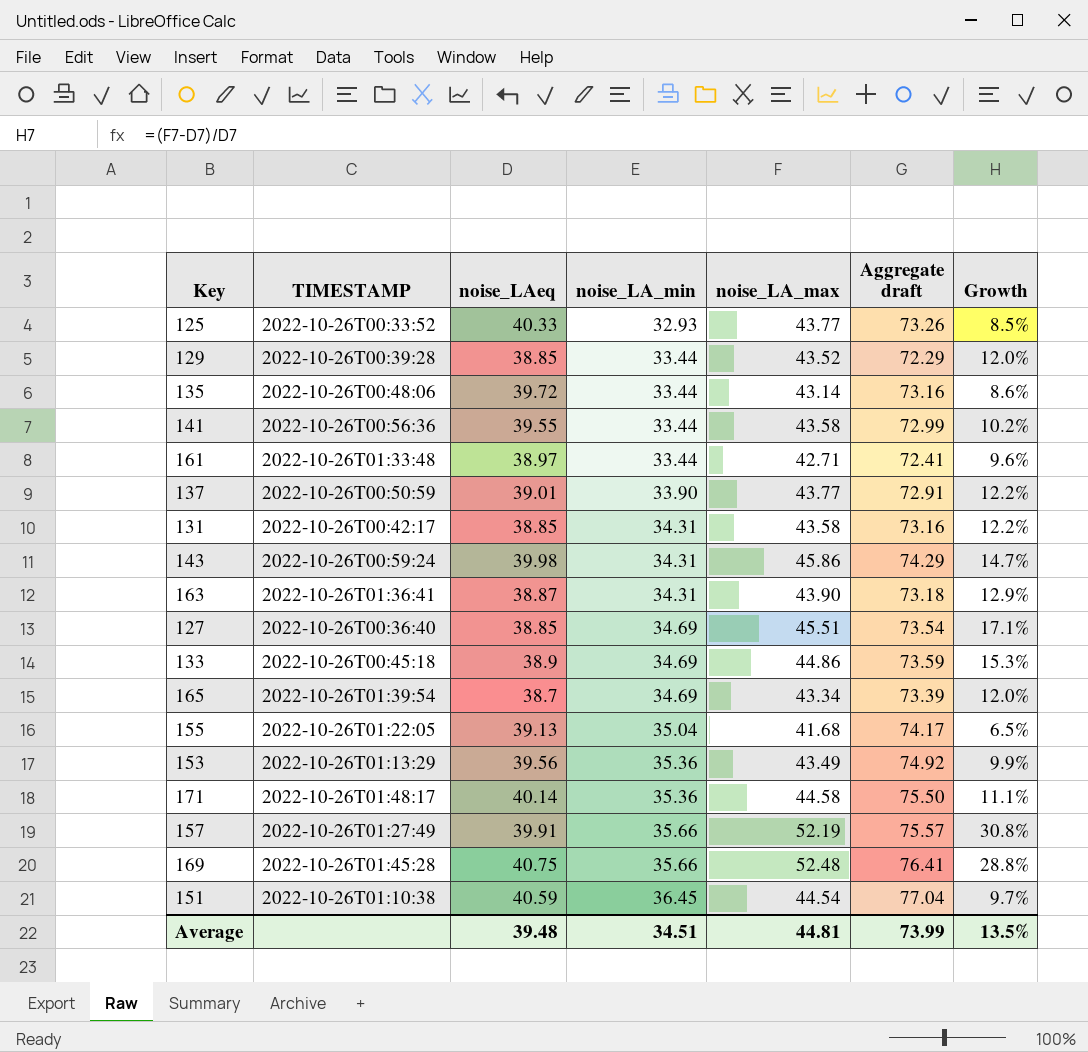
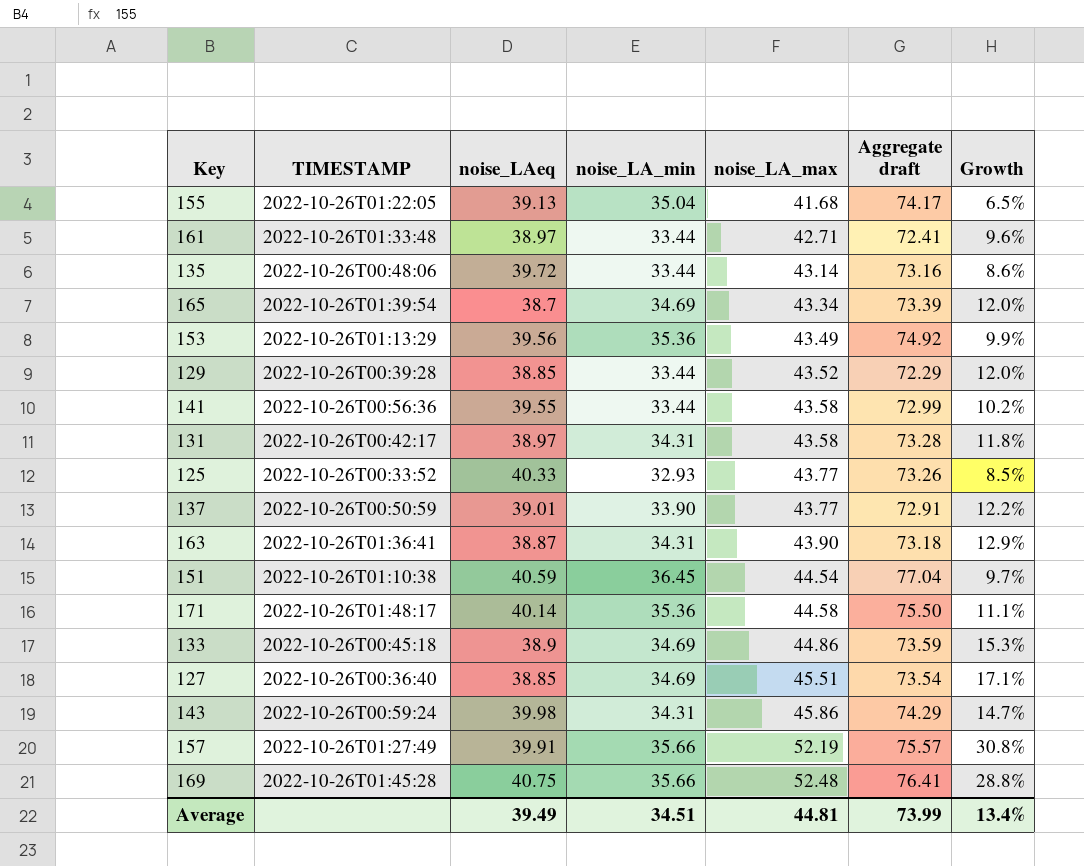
row order: noise_LA_min ascending -> noise_LA_max ascending
131 | noise_LAeq: 38.85 -> 38.97
131 | Aggregate draft: 73.16 -> 73.28
131 | Growth: 12.2% -> 11.8%
Average | noise_LAeq: 39.48 -> 39.49
Average | Growth: 13.5% -> 13.4%

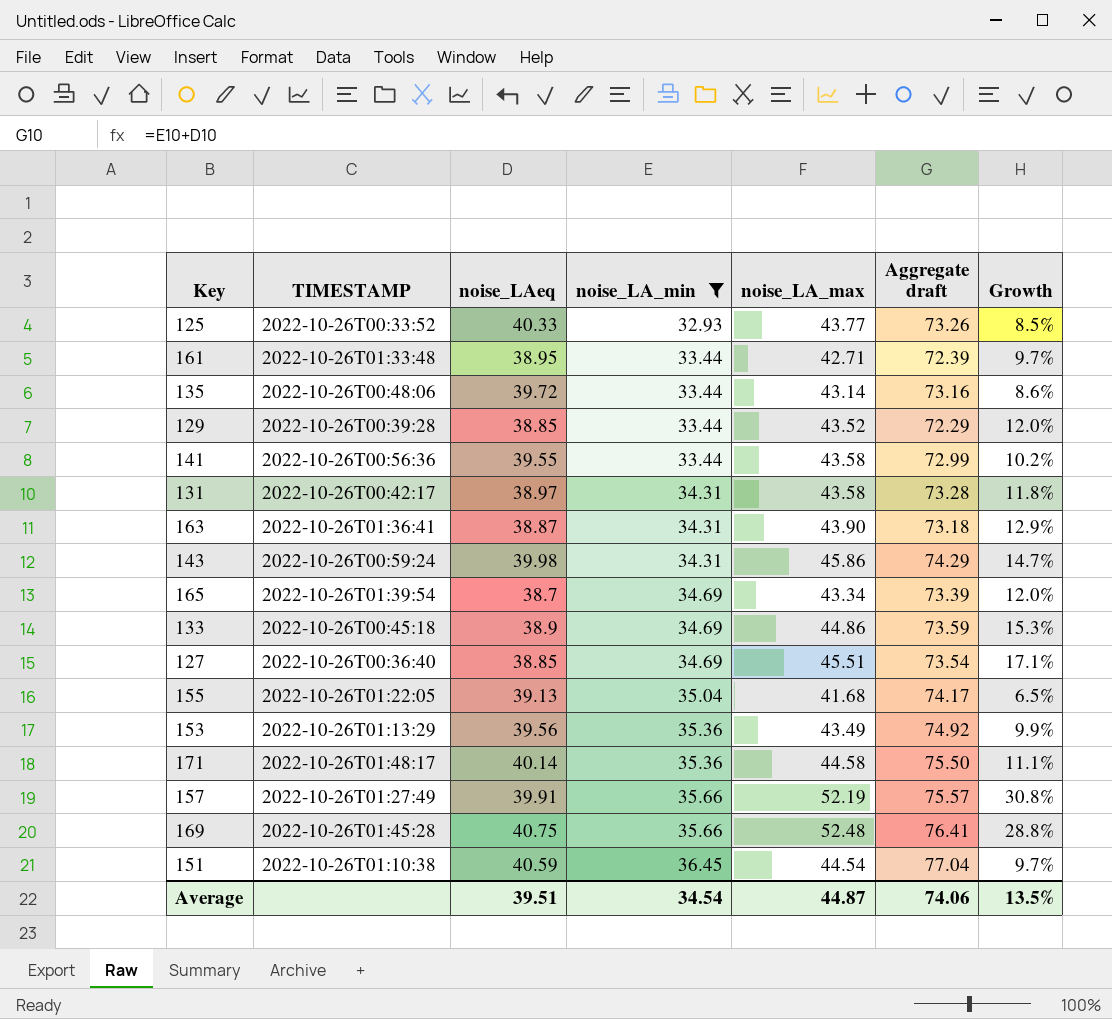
filter: none -> noise_LA_min != 33.90
row order: noise_LA_max ascending -> noise_LA_min ascending
161 | noise_LAeq: 38.97 -> 38.95
161 | Aggregate draft: 72.41 -> 72.39
161 | Growth: 9.6% -> 9.7%
Average | noise_LAeq: 39.49 -> 39.51
Average | noise_LA_min: 34.51 -> 34.54
Average | noise_LA_max: 44.81 -> 44.87
Average | Aggregate draft: 73.99 -> 74.06
Average | Growth: 13.4% -> 13.5%

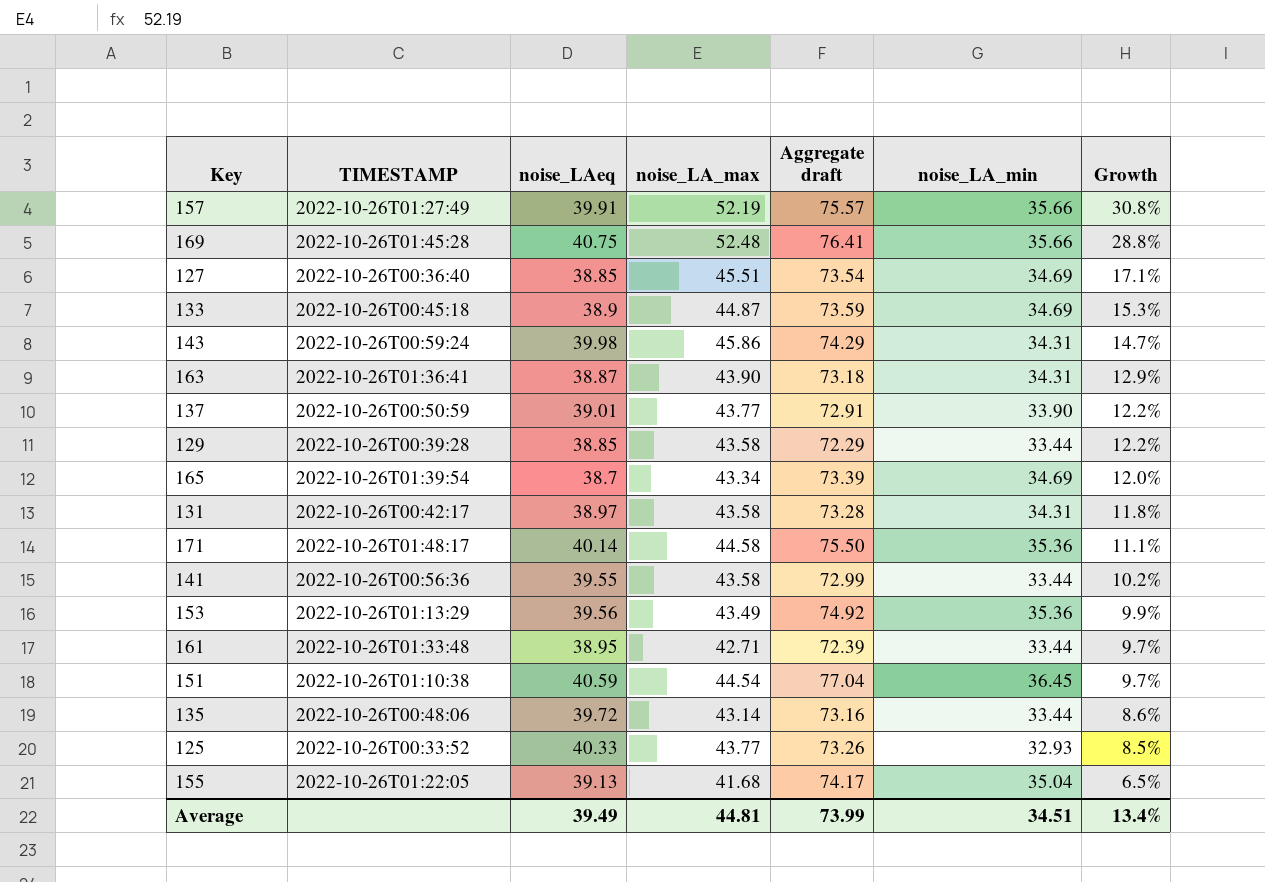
filter: noise_LA_min != 33.90 -> none
row order: noise_LA_min ascending -> Growth descending
column noise_LA_min | position: 4 -> 6
133 | noise_LA_max: 44.86 -> 44.87
129 | noise_LA_max: 43.52 -> 43.58
129 | Growth: 12.0% -> 12.2%
Average | noise_LAeq: 39.51 -> 39.49
Average | noise_LA_max: 44.87 -> 44.81
Average | Aggregate draft: 74.06 -> 73.99
Average | noise_LA_min: 34.54 -> 34.51
Average | Growth: 13.5% -> 13.4%

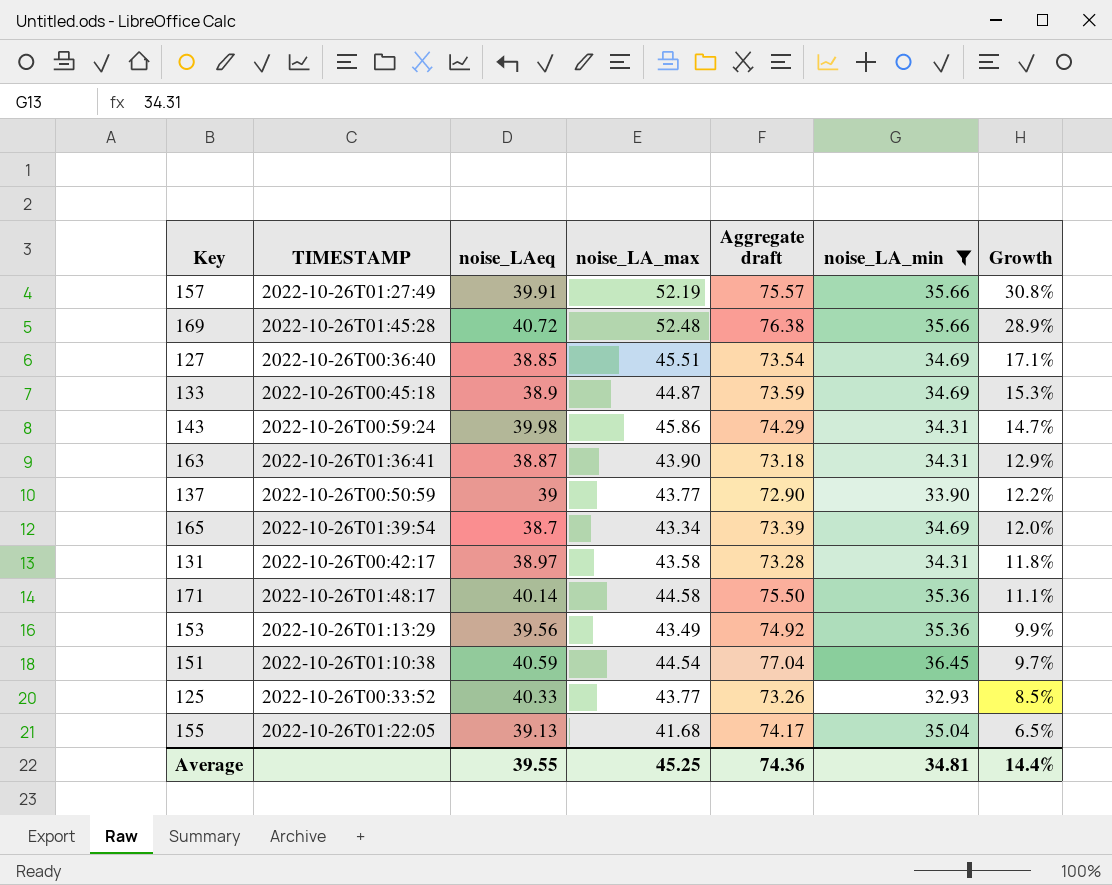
filter: none -> noise_LA_min != 33.44
169 | noise_LAeq: 40.75 -> 40.72
169 | Aggregate draft: 76.41 -> 76.38
169 | Growth: 28.8% -> 28.9%
137 | noise_LAeq: 39.01 -> 39
137 | Aggregate draft: 72.91 -> 72.90
Average | noise_LAeq: 39.49 -> 39.55
Average | noise_LA_max: 44.81 -> 45.25
Average | Aggregate draft: 73.99 -> 74.36
Average | noise_LA_min: 34.51 -> 34.81
Average | Growth: 13.4% -> 14.4%

